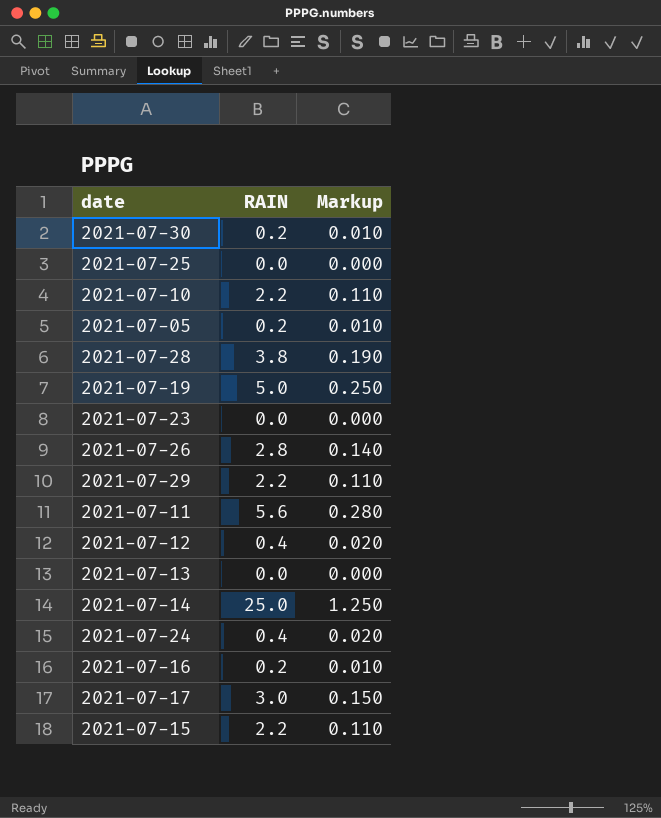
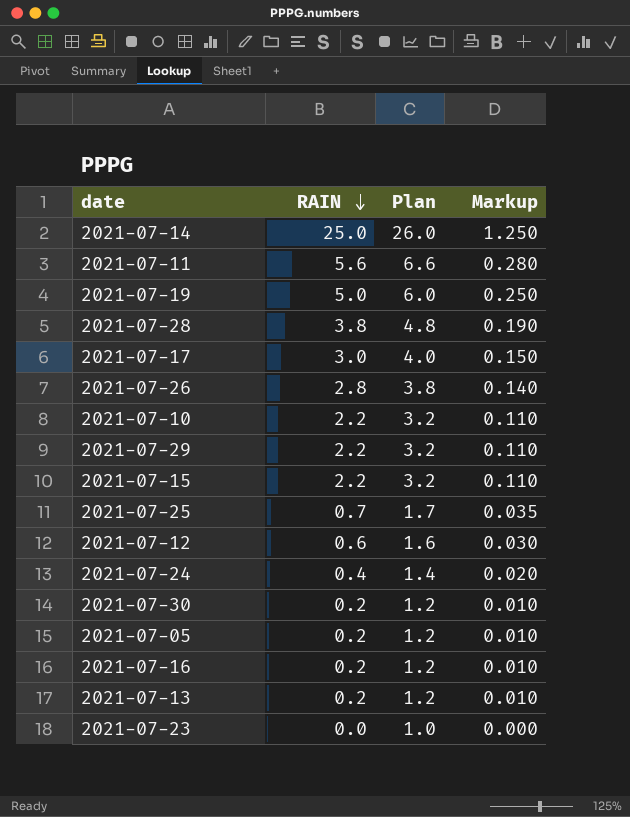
row order: none -> RAIN descending
column Plan | formula: none -> [RAIN] + 1
2021-07-25 | RAIN: 0.0 -> 0.7
2021-07-25 | Markup: 0.000 -> 0.035
2021-07-12 | RAIN: 0.4 -> 0.6
2021-07-12 | Markup: 0.020 -> 0.030
2021-07-13 | RAIN: 0.0 -> 0.2
2021-07-13 | Markup: 0.000 -> 0.010

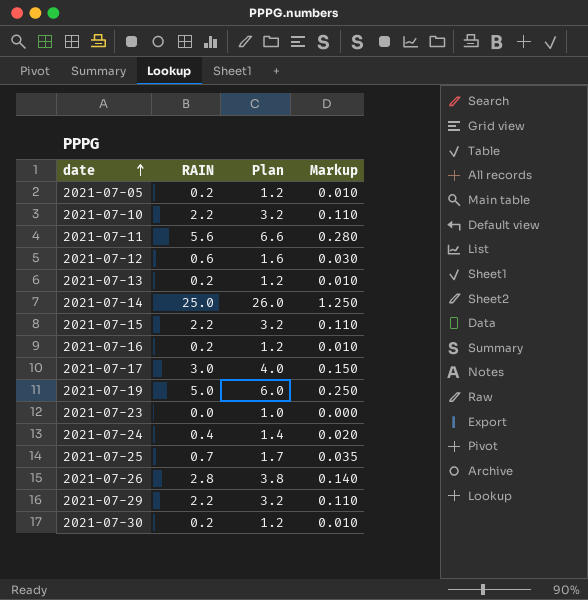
row order: RAIN descending -> date ascending
row 2021-07-28: 3.8 | 4.8 | 0.190 -> none

